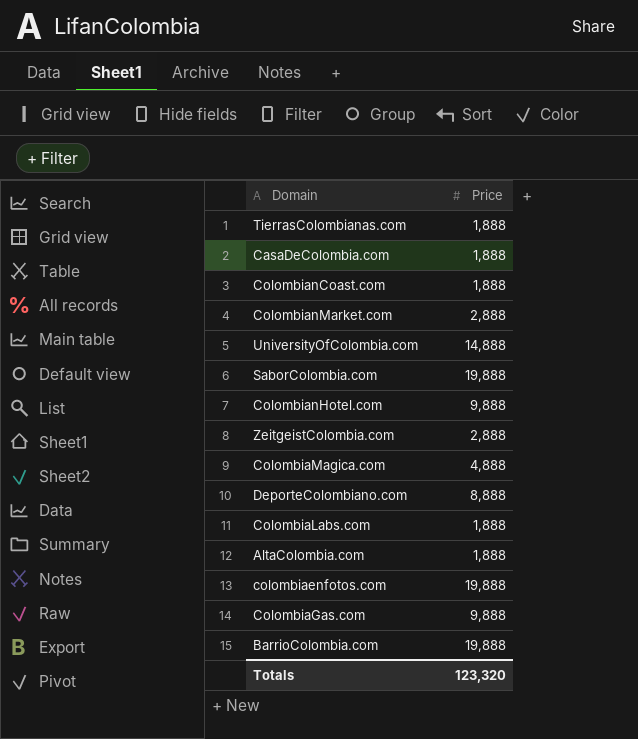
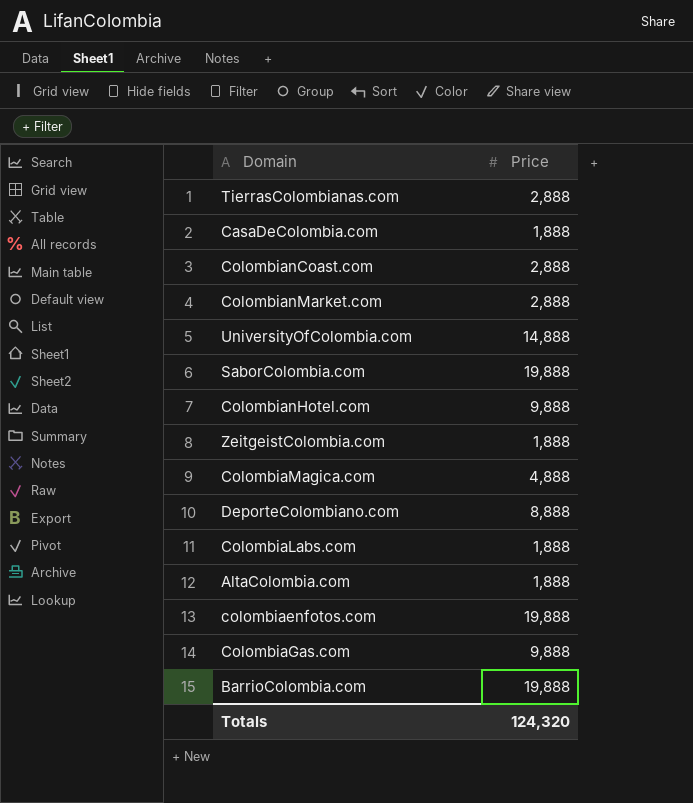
TierrasColombianas.com | Price: 1,888 -> 2,888
ColombianCoast.com | Price: 1,888 -> 2,888
ZeitgeistColombia.com | Price: 2,888 -> 1,888
Totals | Price: 123,320 -> 124,320

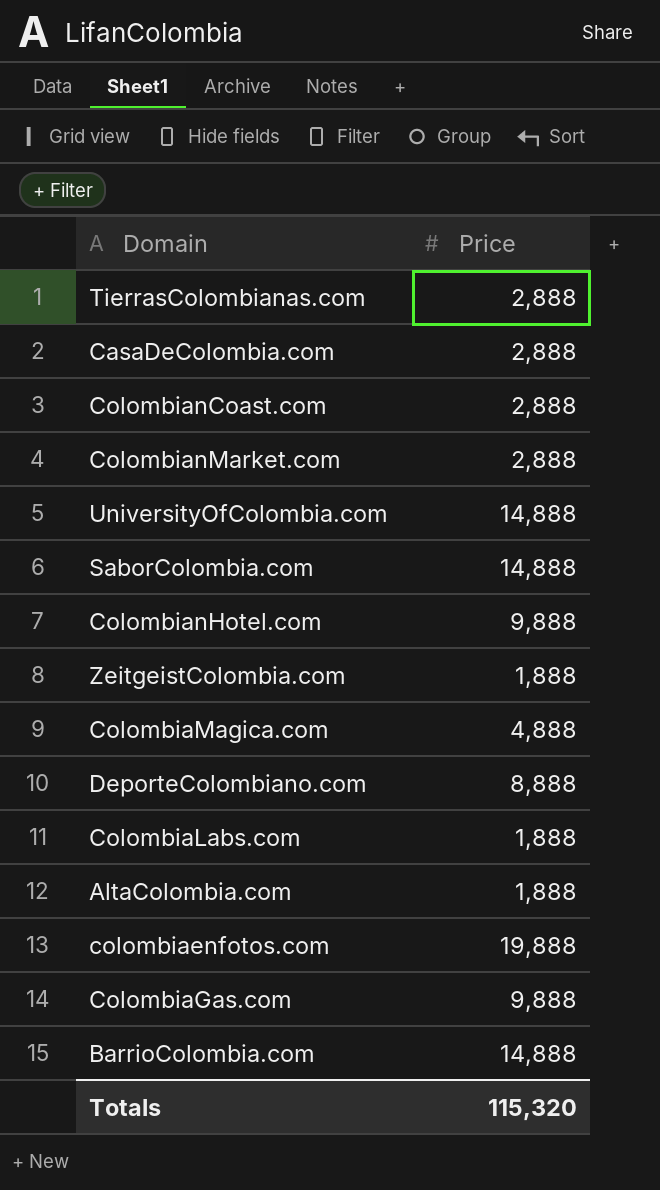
CasaDeColombia.com | Price: 1,888 -> 2,888
SaborColombia.com | Price: 19,888 -> 14,888
BarrioColombia.com | Price: 19,888 -> 14,888
Totals | Price: 124,320 -> 115,320

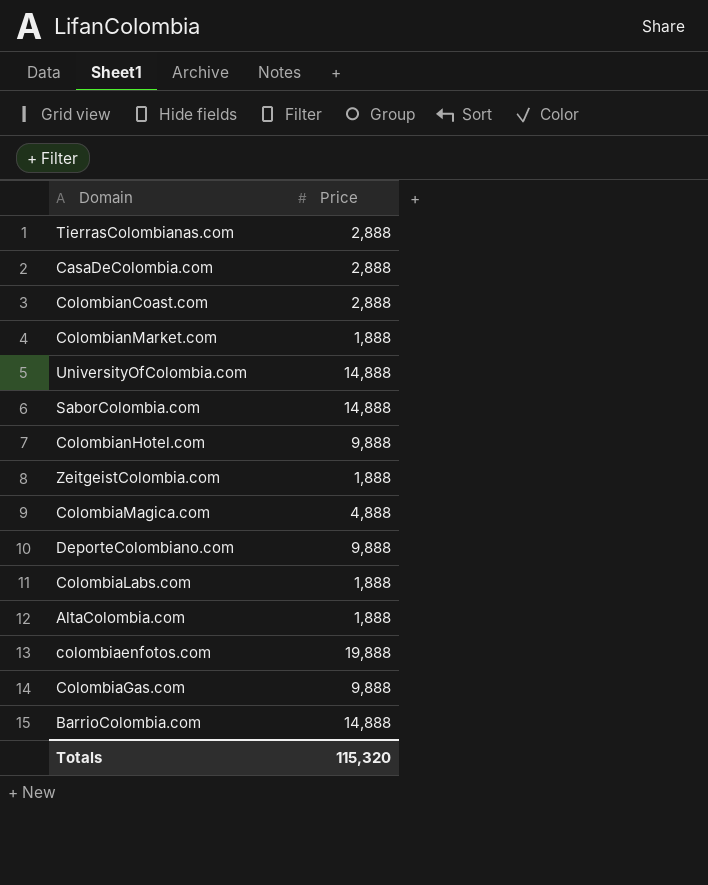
ColombianMarket.com | Price: 2,888 -> 1,888
DeporteColombiano.com | Price: 8,888 -> 9,888

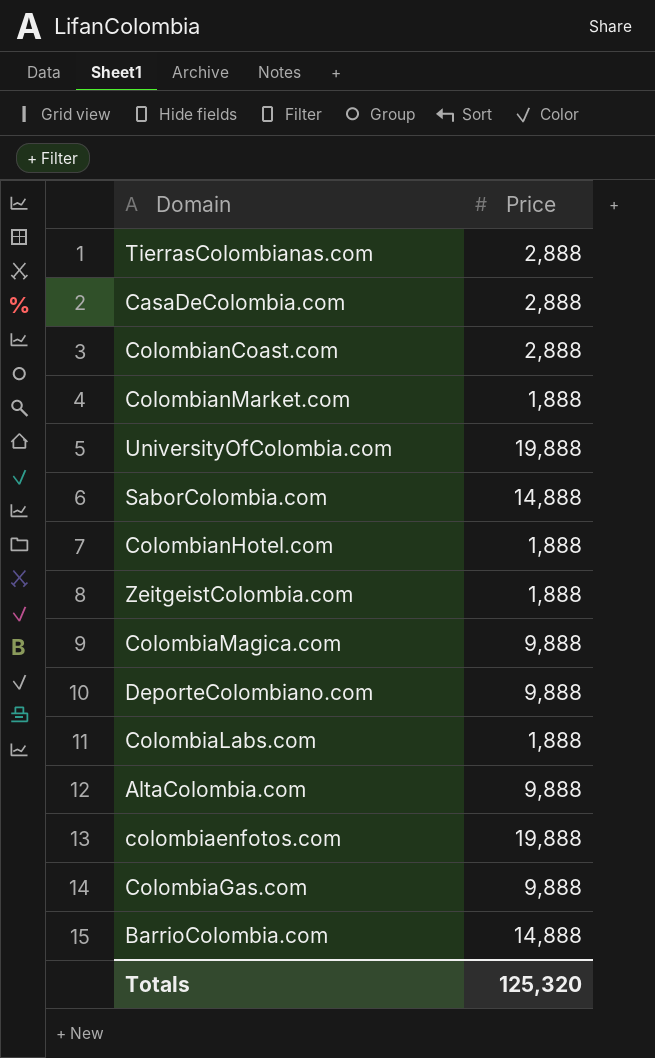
UniversityOfColombia.com | Price: 14,888 -> 19,888
ColombianHotel.com | Price: 9,888 -> 1,888
ColombiaMagica.com | Price: 4,888 -> 9,888
AltaColombia.com | Price: 1,888 -> 9,888
Totals | Price: 115,320 -> 125,320

